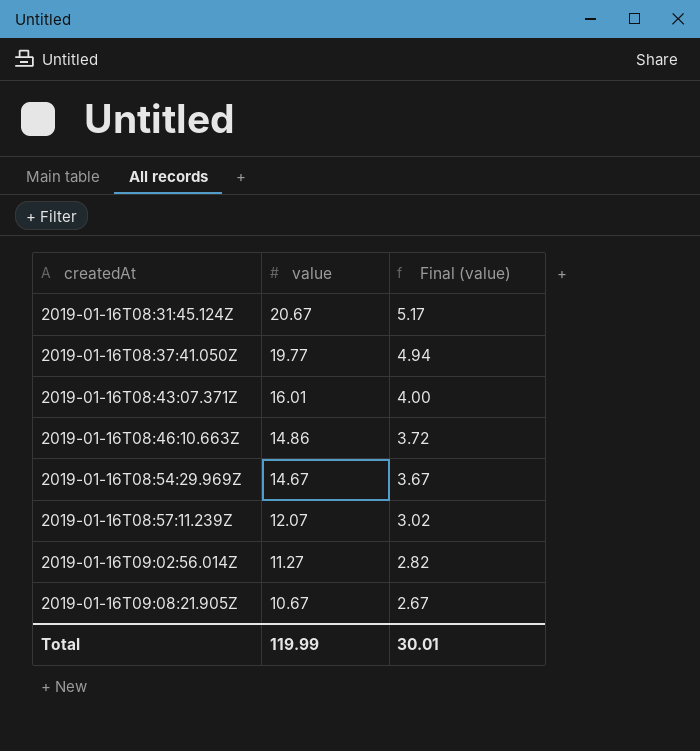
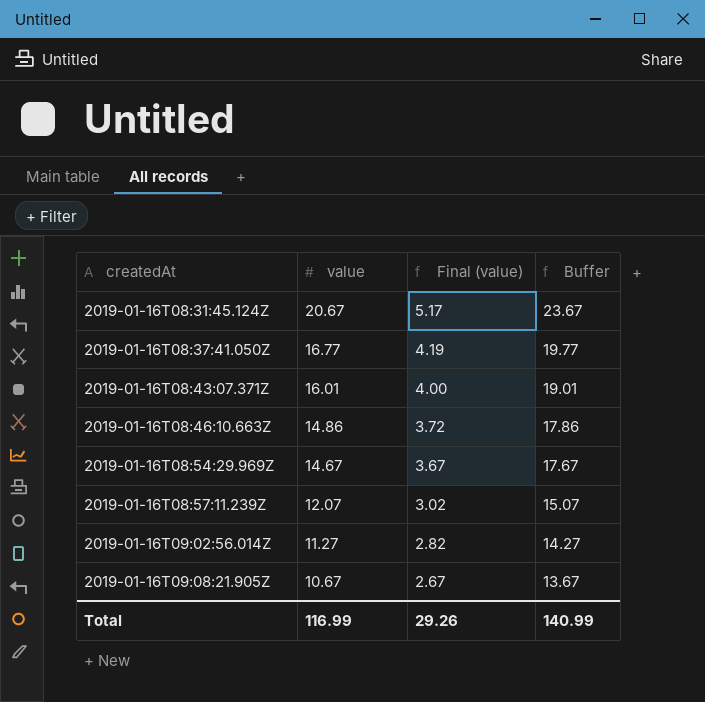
column Buffer | formula: none -> [value] + 3
2019-01-16T08:37:41.050Z | value: 19.77 -> 16.77
2019-01-16T08:37:41.050Z | Final (value): 4.94 -> 4.19
Total | value: 119.99 -> 116.99
Total | Final (value): 30.01 -> 29.26

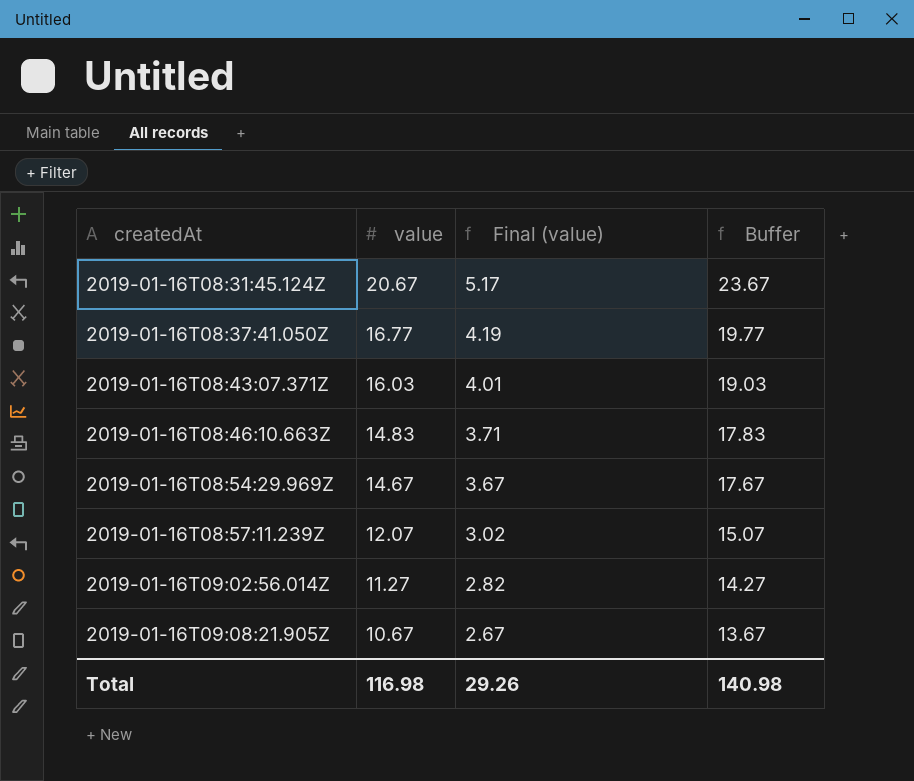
2019-01-16T08:43:07.371Z | value: 16.01 -> 16.03
2019-01-16T08:43:07.371Z | Final (value): 4.00 -> 4.01
2019-01-16T08:43:07.371Z | Buffer: 19.01 -> 19.03
2019-01-16T08:46:10.663Z | value: 14.86 -> 14.83
2019-01-16T08:46:10.663Z | Final (value): 3.72 -> 3.71
2019-01-16T08:46:10.663Z | Buffer: 17.86 -> 17.83
Total | value: 116.99 -> 116.98
Total | Buffer: 140.99 -> 140.98

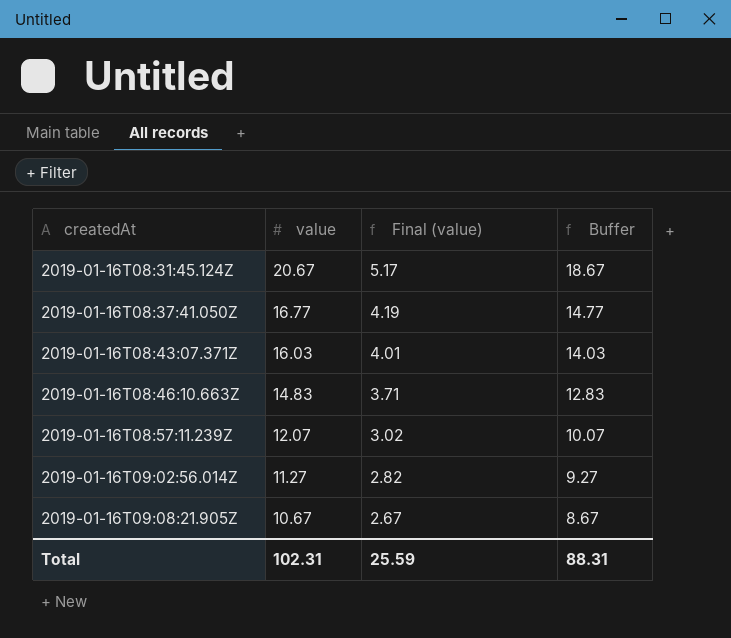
column Buffer | formula: [value] + 3 -> [value] - 2
row 2019-01-16T08:54:29.969Z: 14.67 | 3.67 | 17.67 -> none
Total | value: 116.98 -> 102.31
Total | Final (value): 29.26 -> 25.59
Total | Buffer: 140.98 -> 88.31

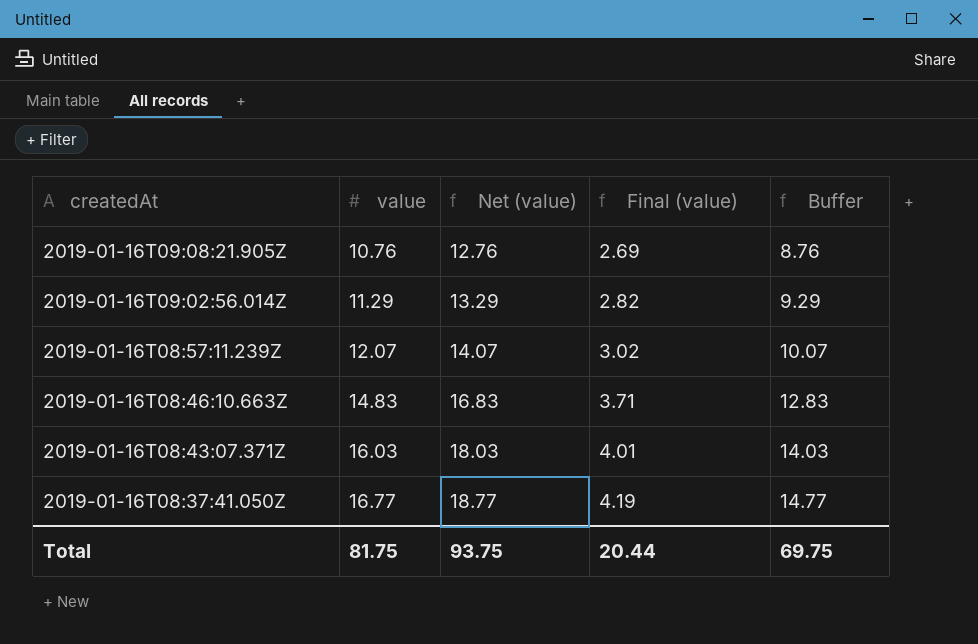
row order: createdAt ascending -> createdAt descending
column Net (value) | formula: none -> [value] + 2
row 2019-01-16T08:31:45.124Z: 20.67 | 5.17 | 18.67 -> none
2019-01-16T09:08:21.905Z | value: 10.67 -> 10.76
2019-01-16T09:08:21.905Z | Final (value): 2.67 -> 2.69
2019-01-16T09:08:21.905Z | Buffer: 8.67 -> 8.76
2019-01-16T09:02:56.014Z | value: 11.27 -> 11.29
2019-01-16T09:02:56.014Z | Buffer: 9.27 -> 9.29
Total | value: 102.31 -> 81.75
Total | Final (value): 25.59 -> 20.44
Total | Buffer: 88.31 -> 69.75

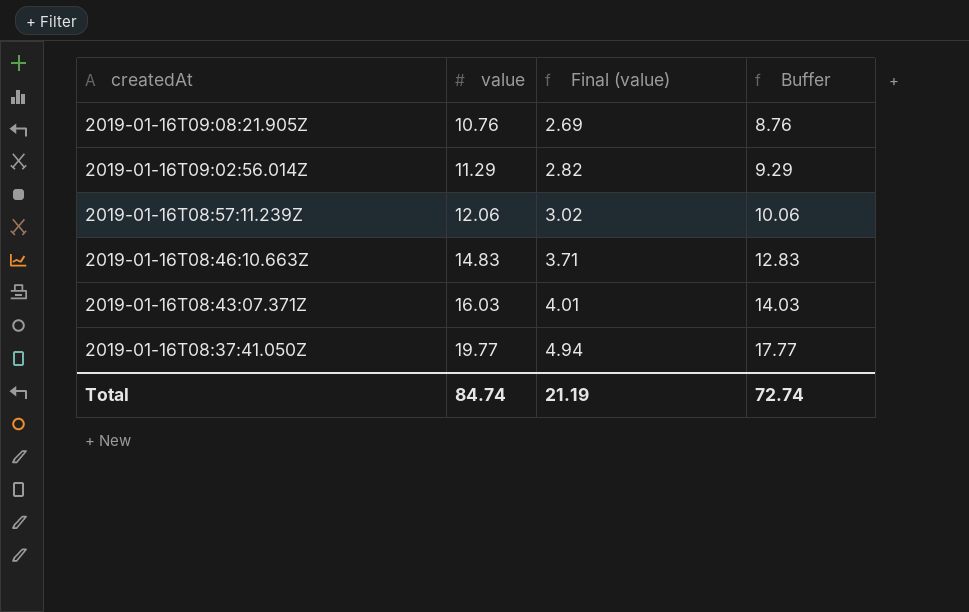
column Net (value) | formula: [value] + 2 -> none
2019-01-16T08:57:11.239Z | value: 12.07 -> 12.06
2019-01-16T08:57:11.239Z | Buffer: 10.07 -> 10.06
2019-01-16T08:37:41.050Z | value: 16.77 -> 19.77
2019-01-16T08:37:41.050Z | Final (value): 4.19 -> 4.94
2019-01-16T08:37:41.050Z | Buffer: 14.77 -> 17.77
Total | value: 81.75 -> 84.74
Total | Final (value): 20.44 -> 21.19
Total | Buffer: 69.75 -> 72.74

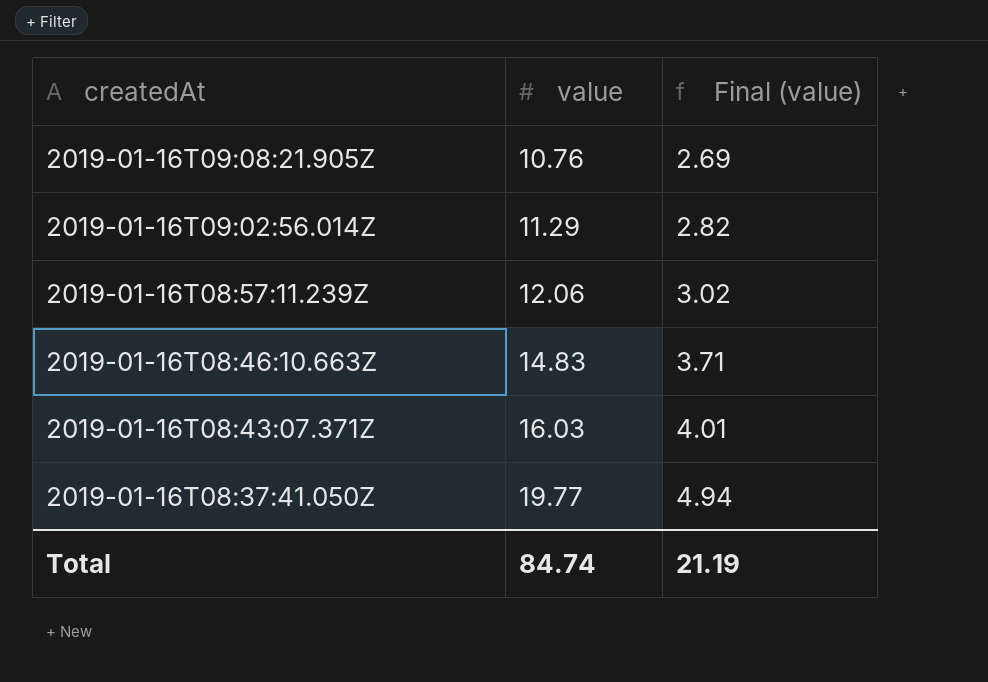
column Buffer | formula: [value] - 2 -> none

